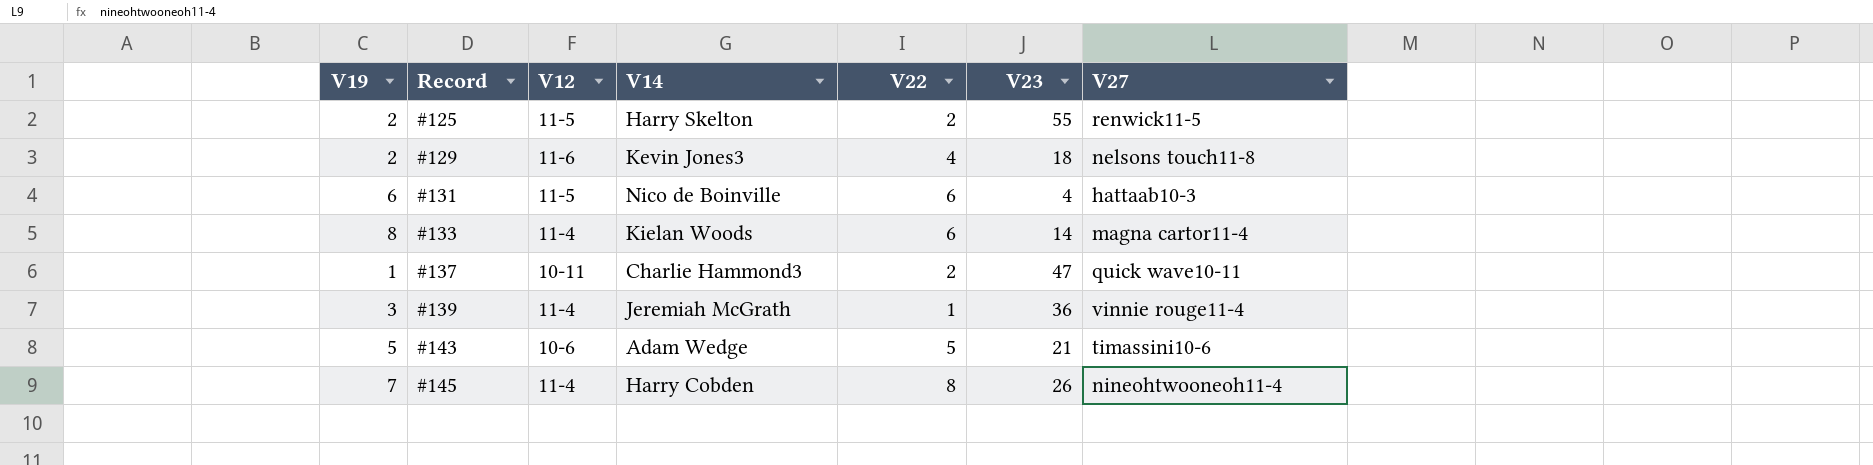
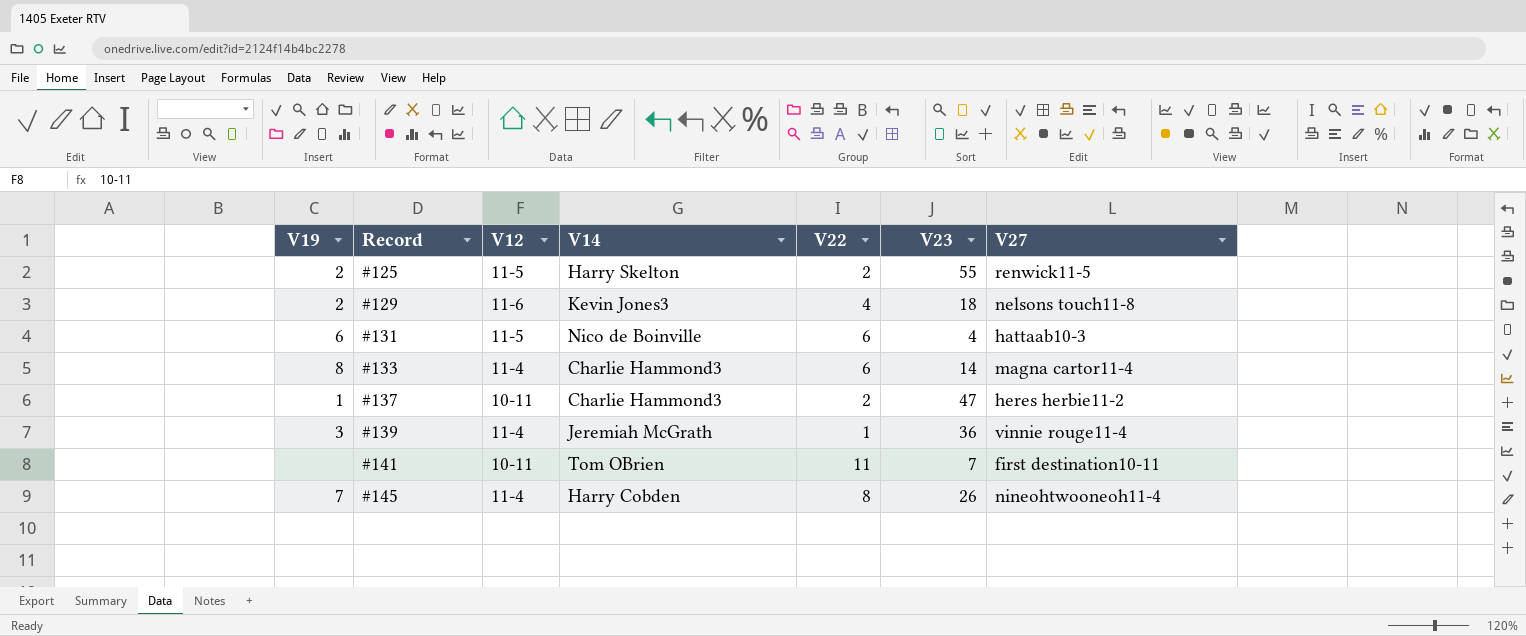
row #143: 5 | 10-6 | Adam Wedge | 5 | 21 | timassini10-6 -> none
#133 | V14: Kielan Woods -> Charlie Hammond3
#137 | V27: quick wave10-11 -> heres herbie11-2
row #141: none -> none | 10-11 | Tom OBrien | 11 | 7 | first destination10-11

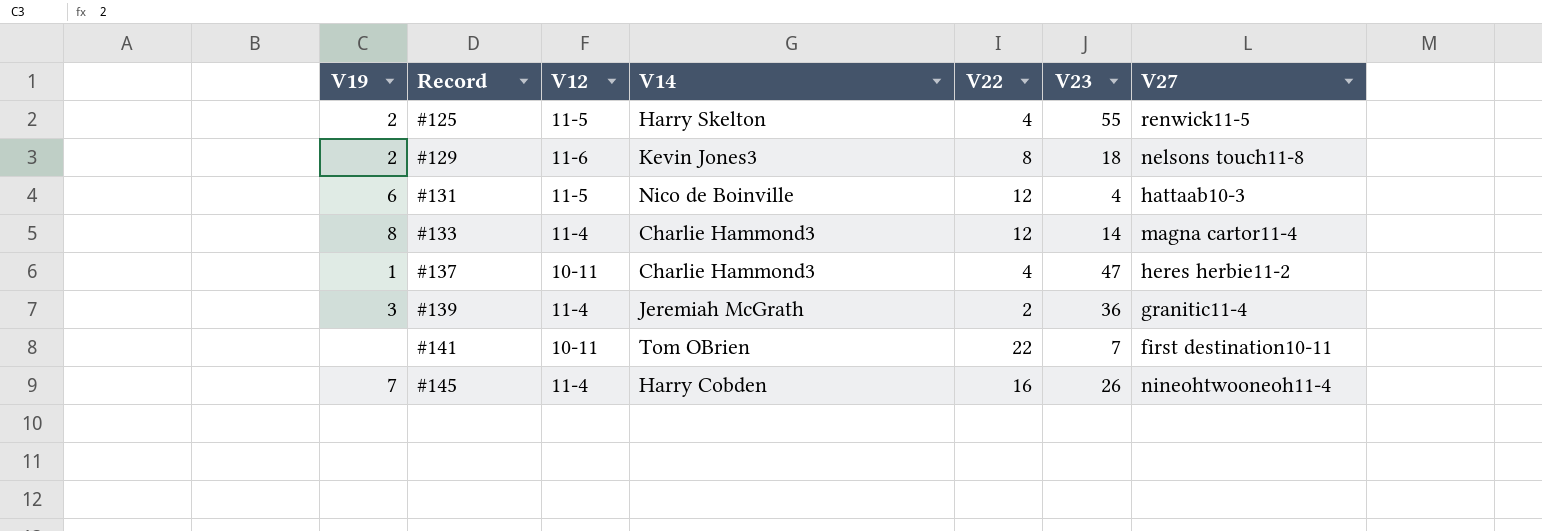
#125 | V22: 2 -> 4
#129 | V22: 4 -> 8
#131 | V22: 6 -> 12
#133 | V22: 6 -> 12
#137 | V22: 2 -> 4
#139 | V22: 1 -> 2
#139 | V27: vinnie rouge11-4 -> granitic11-4
#141 | V22: 11 -> 22
#145 | V22: 8 -> 16

